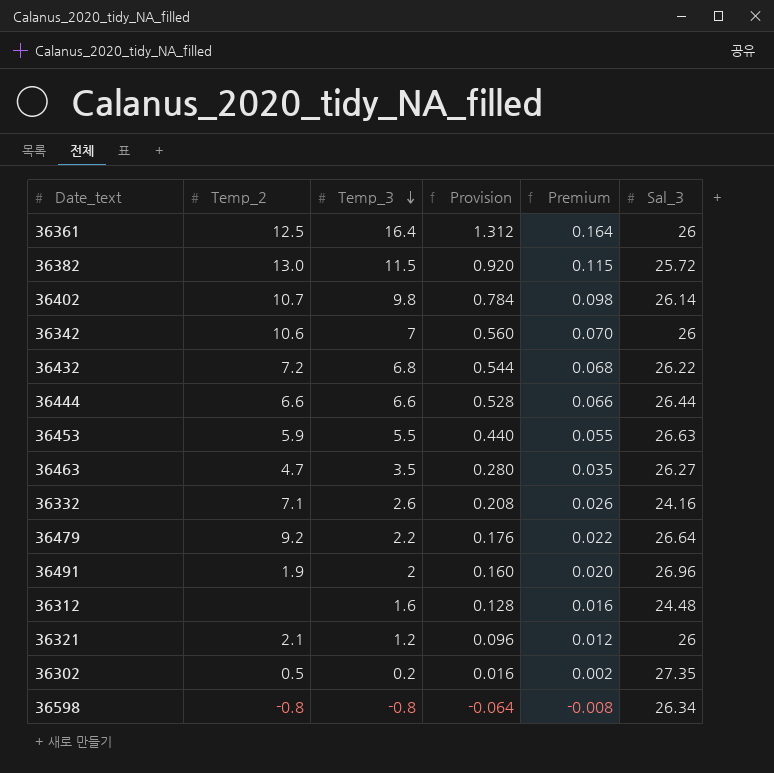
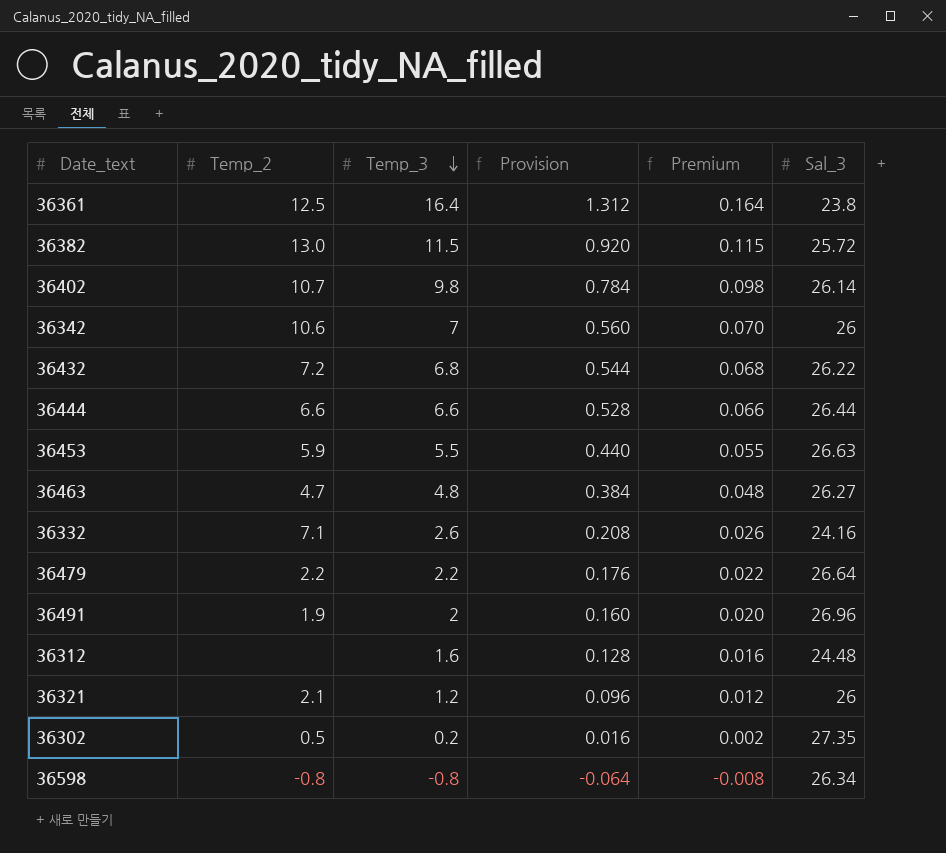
36361 | Sal_3: 26 -> 23.8
36463 | Temp_3: 3.5 -> 4.8
36463 | Provision: 0.280 -> 0.384
36463 | Premium: 0.035 -> 0.048
36479 | Temp_2: 9.2 -> 2.2

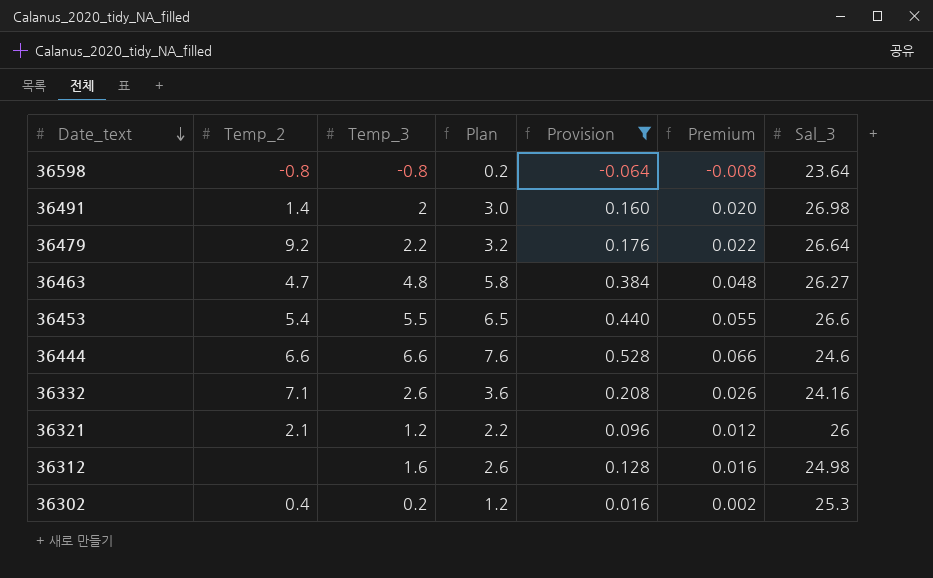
filter: none -> Provision <= 0.528
row order: Temp_3 descending -> Date_text descending
column Plan | formula: none -> [Temp_3] + 1
36598 | Sal_3: 26.34 -> 23.64
36491 | Temp_2: 1.9 -> 1.4
36491 | Sal_3: 26.96 -> 26.98
36479 | Temp_2: 2.2 -> 9.2
36453 | Temp_2: 5.9 -> 5.4
36453 | Sal_3: 26.63 -> 26.6
36444 | Sal_3: 26.44 -> 24.6
36312 | Sal_3: 24.48 -> 24.98
36302 | Temp_2: 0.5 -> 0.4
36302 | Sal_3: 27.35 -> 25.3

